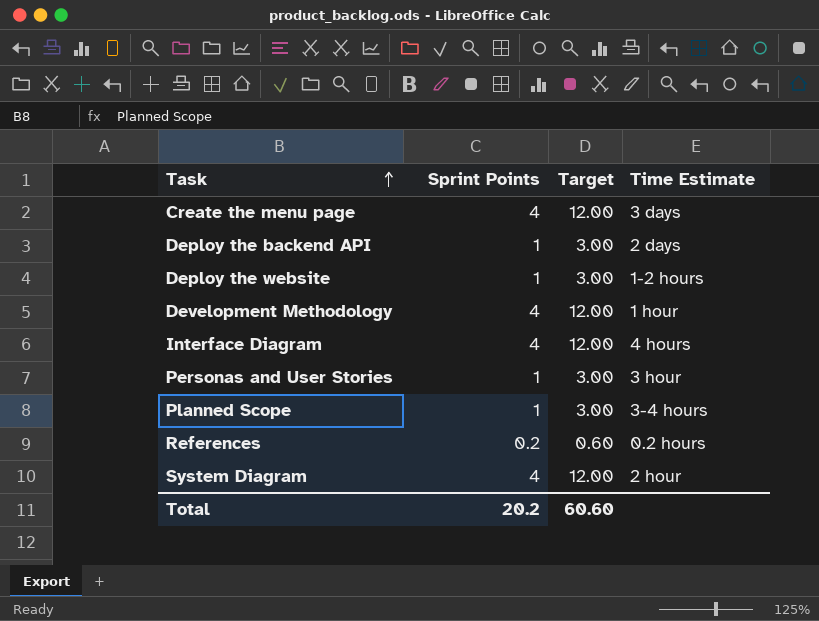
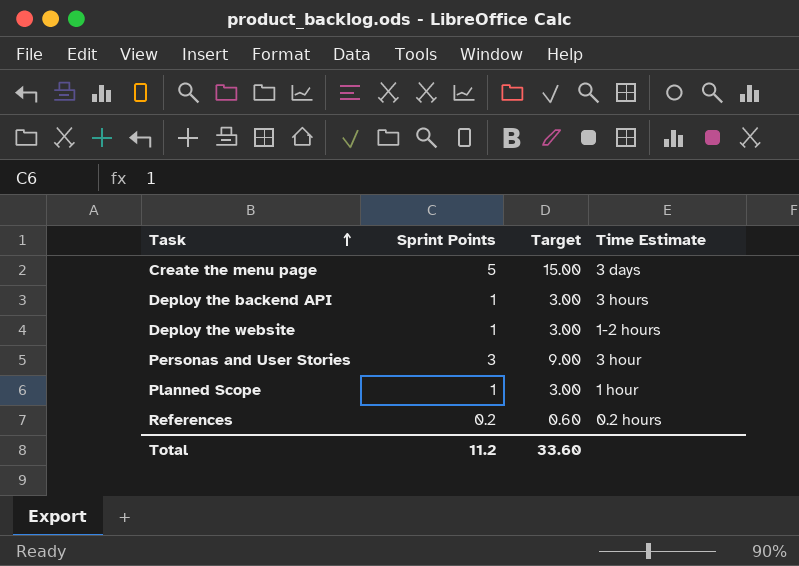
row Development Methodology: 4 | 12.00 | 1 hour -> none
row Interface Diagram: 4 | 12.00 | 4 hours -> none
row System Diagram: 4 | 12.00 | 2 hour -> none
Create the menu page | Sprint Points: 4 -> 5
Create the menu page | Target: 12.00 -> 15.00
Deploy the backend API | Time Estimate: 2 days -> 3 hours
Personas and User Stories | Sprint Points: 1 -> 3
Personas and User Stories | Target: 3.00 -> 9.00
Planned Scope | Time Estimate: 3-4 hours -> 1 hour
Total | Sprint Points: 20.2 -> 11.2
Total | Target: 60.60 -> 33.60

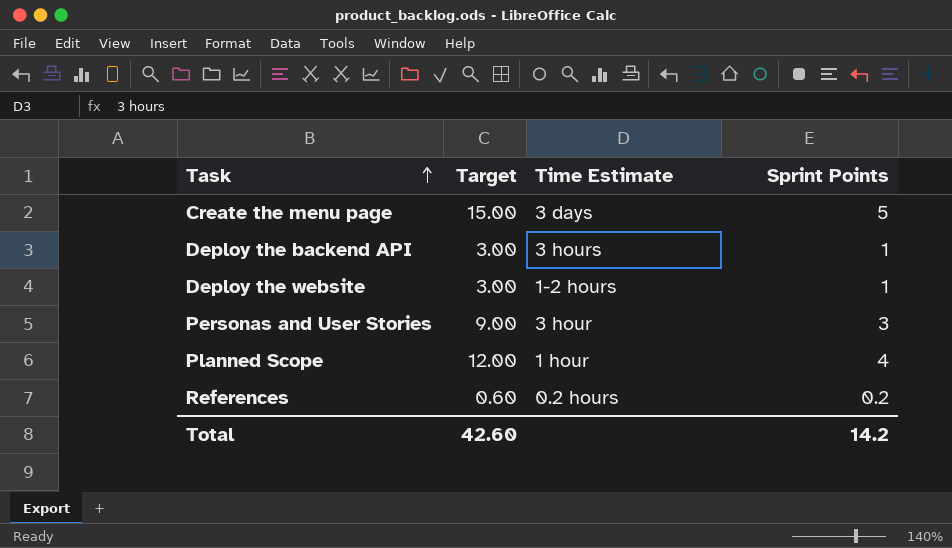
column Sprint Points | position: 2 -> 4
Planned Scope | Target: 3.00 -> 12.00
Planned Scope | Sprint Points: 1 -> 4
Total | Target: 33.60 -> 42.60
Total | Sprint Points: 11.2 -> 14.2

